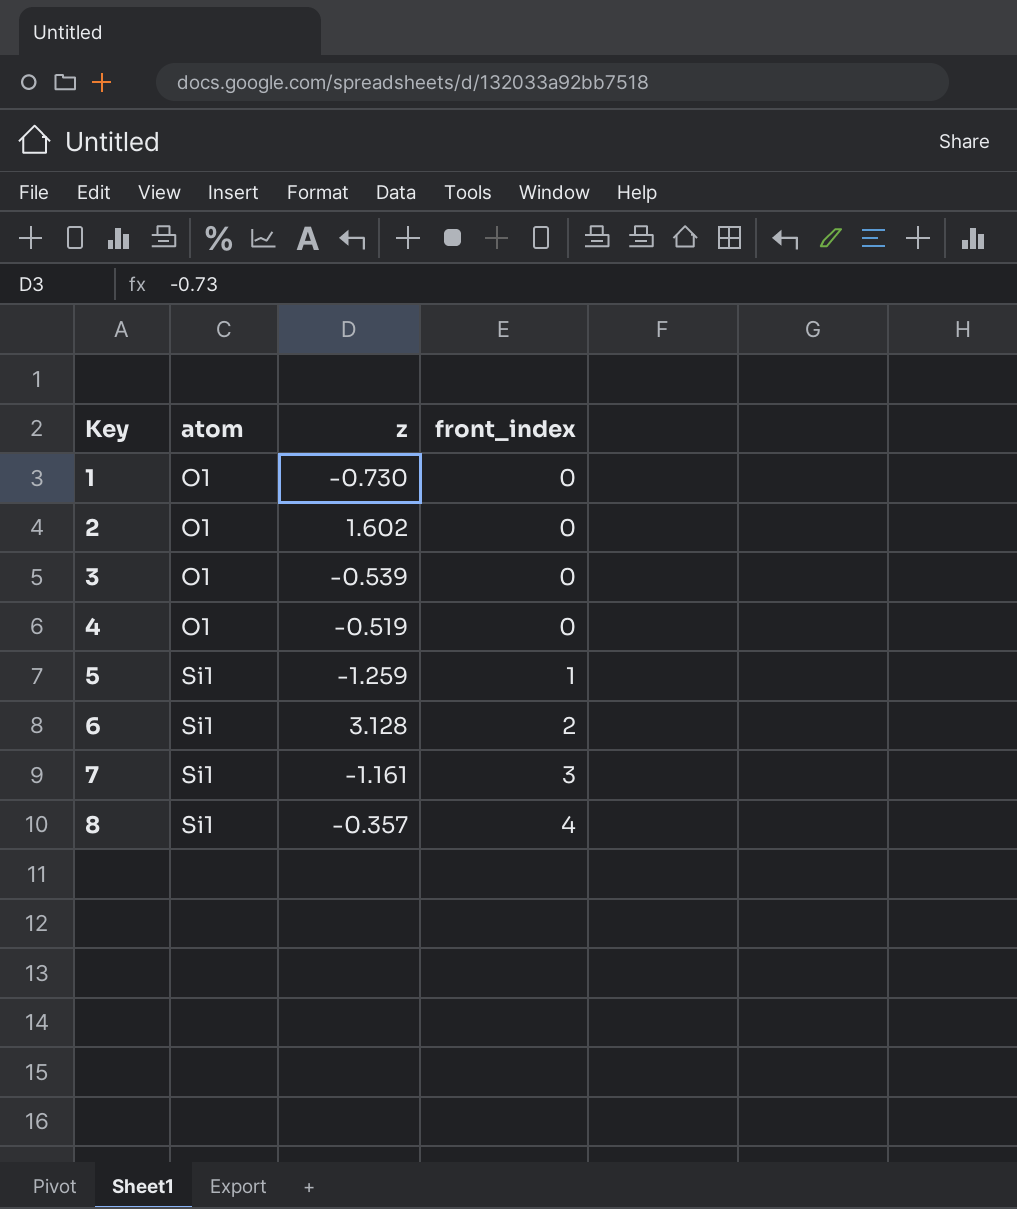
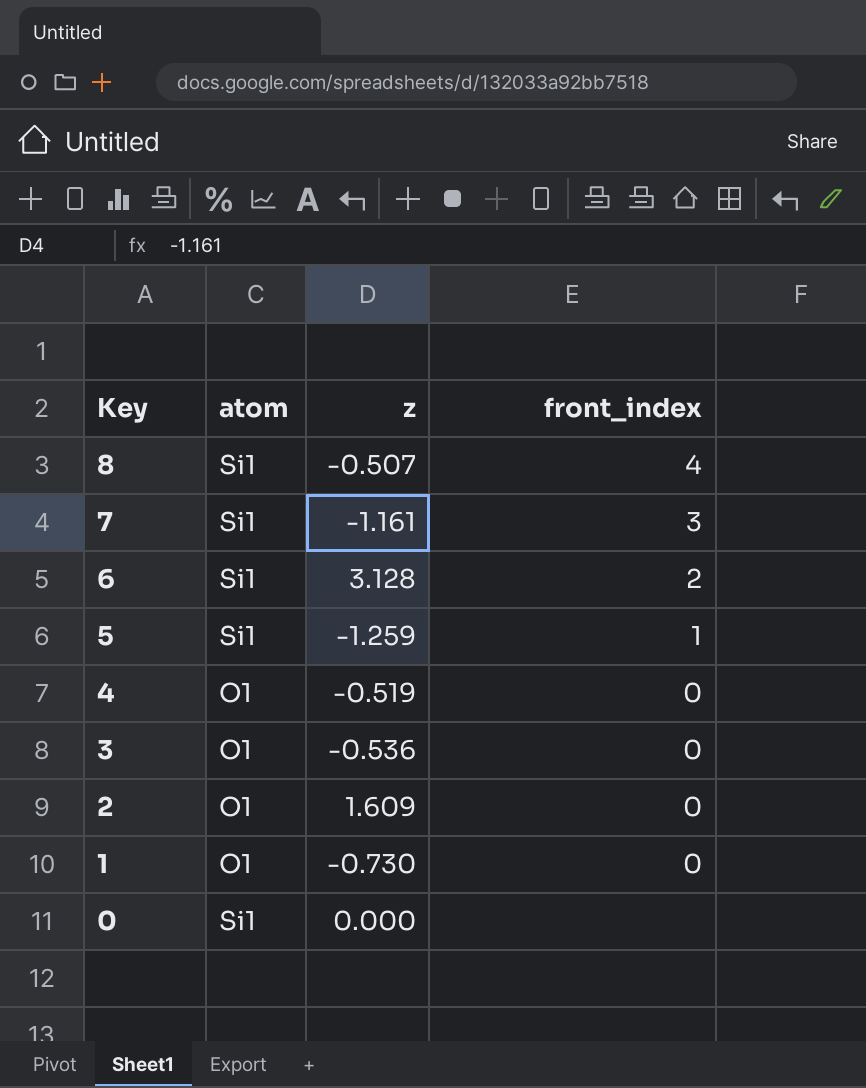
row order: Key ascending -> Key descending
8 | z: -0.357 -> -0.507
3 | z: -0.539 -> -0.536
2 | z: 1.602 -> 1.609
row 0: none -> Si1 | 0.000 | none

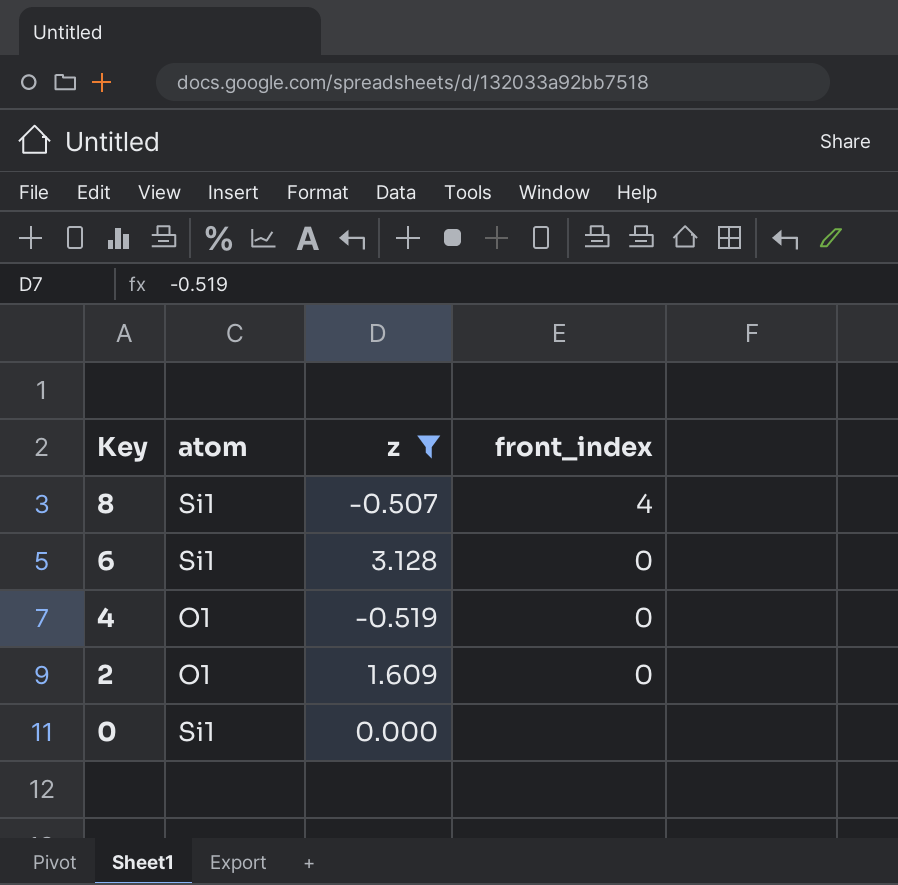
filter: none -> z >= -0.519
6 | front_index: 2 -> 0

